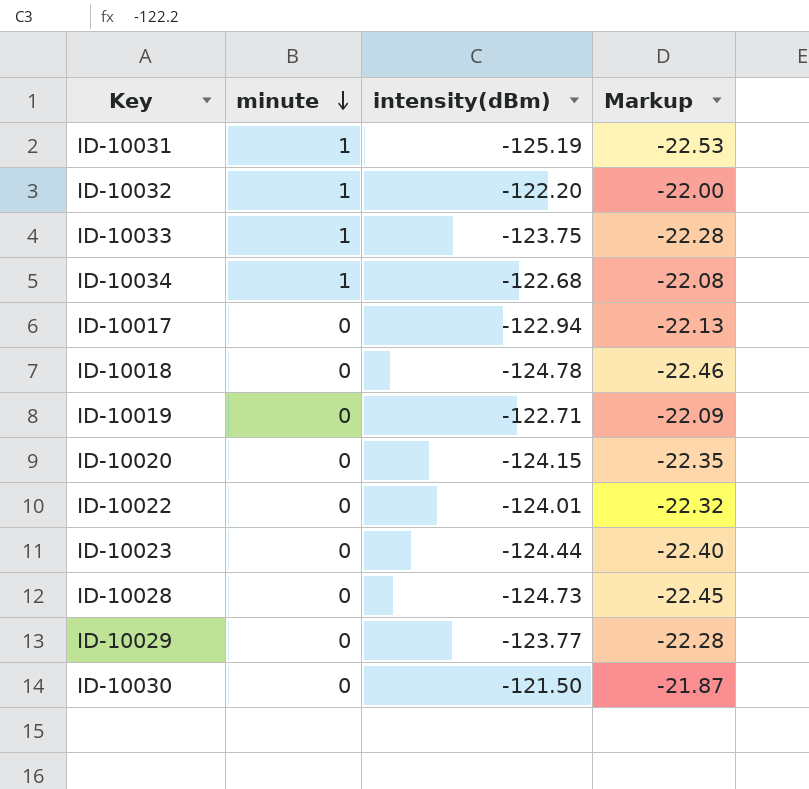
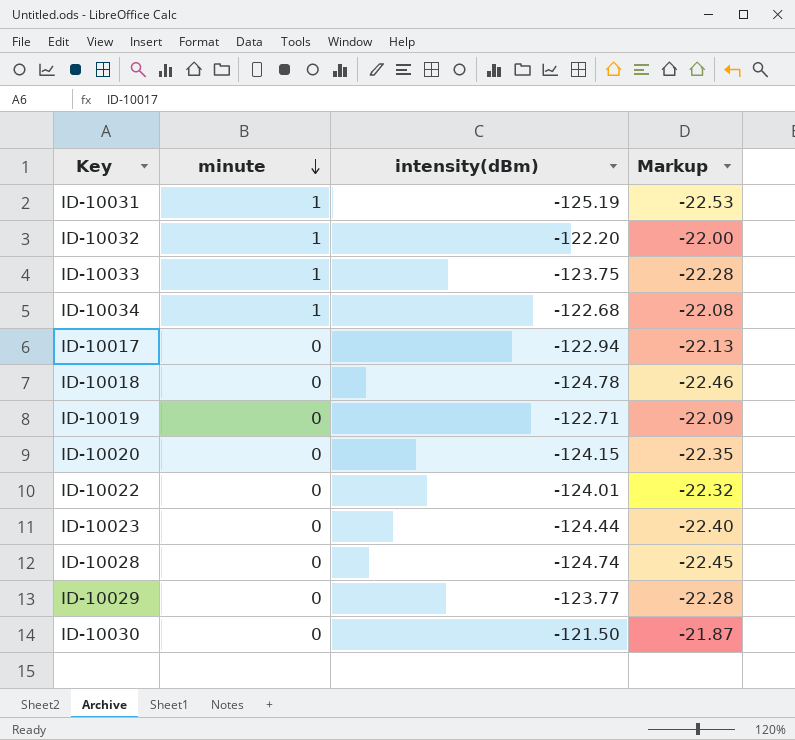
ID-10028 | intensity(dBm): -124.73 -> -124.74

